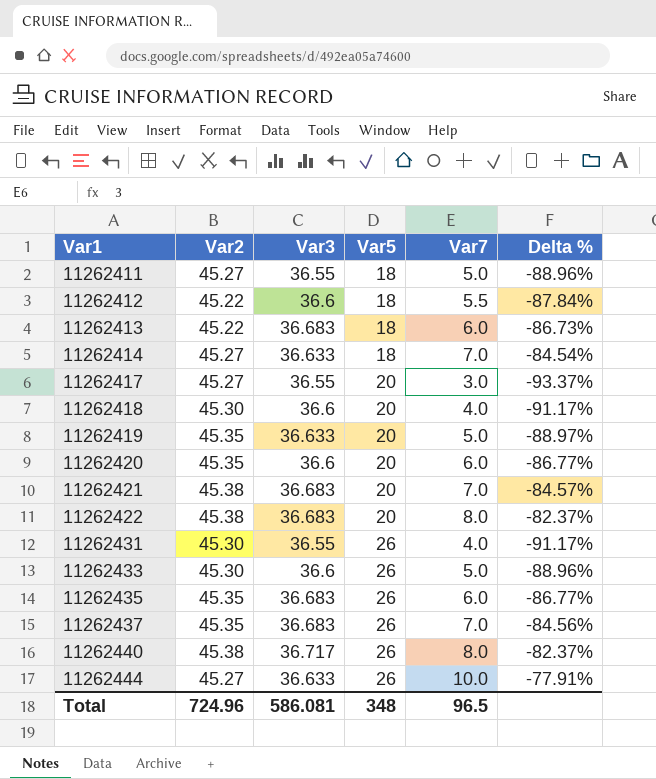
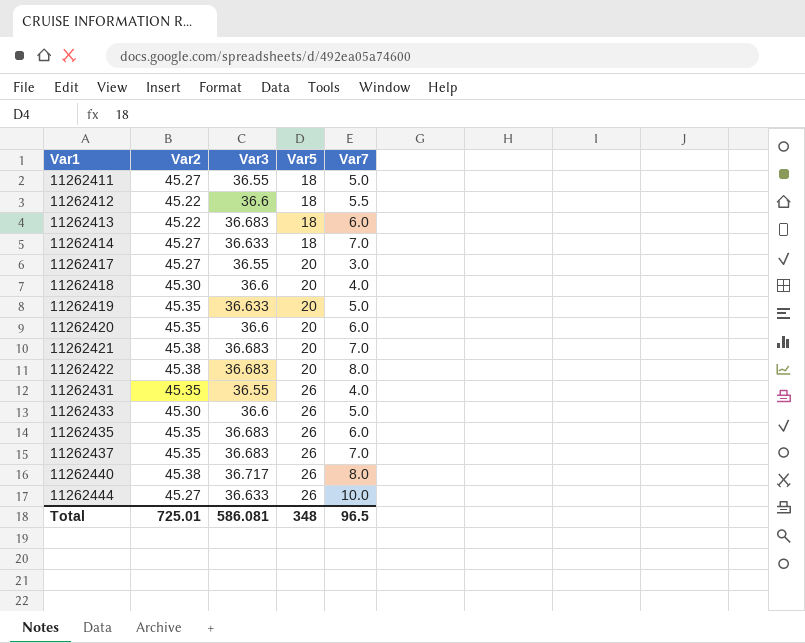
column Delta % | formula: ([Var7] - [Var2]) / [Var2] -> none
11262431 | Var2: 45.30 -> 45.35
Total | Var2: 724.96 -> 725.01

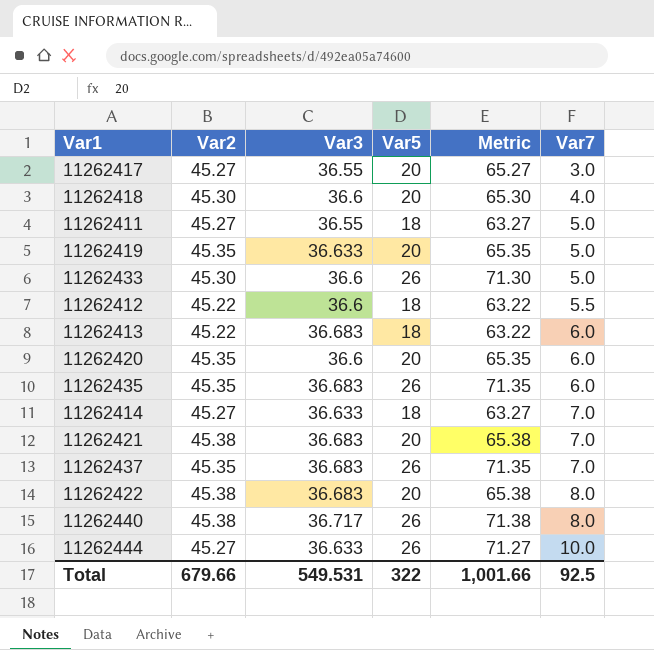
row order: Var1 ascending -> Var7 ascending
column Metric | formula: none -> [Var2] + [Var5]
row 11262431: 45.35 | 36.55 | 26 | 4.0 -> none
Total | Var2: 725.01 -> 679.66
Total | Var3: 586.081 -> 549.531
Total | Var5: 348 -> 322
Total | Var7: 96.5 -> 92.5

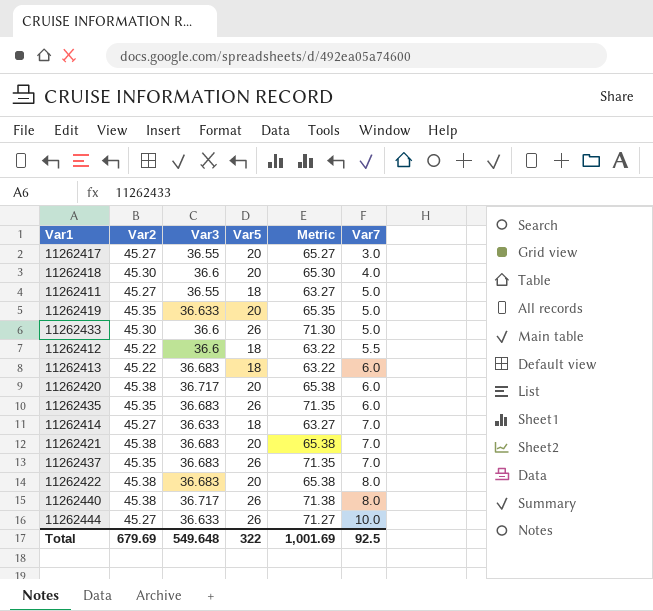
11262420 | Var2: 45.35 -> 45.38
11262420 | Var3: 36.6 -> 36.717
11262420 | Metric: 65.35 -> 65.38
Total | Var2: 679.66 -> 679.69
Total | Var3: 549.531 -> 549.648
Total | Metric: 1,001.66 -> 1,001.69

